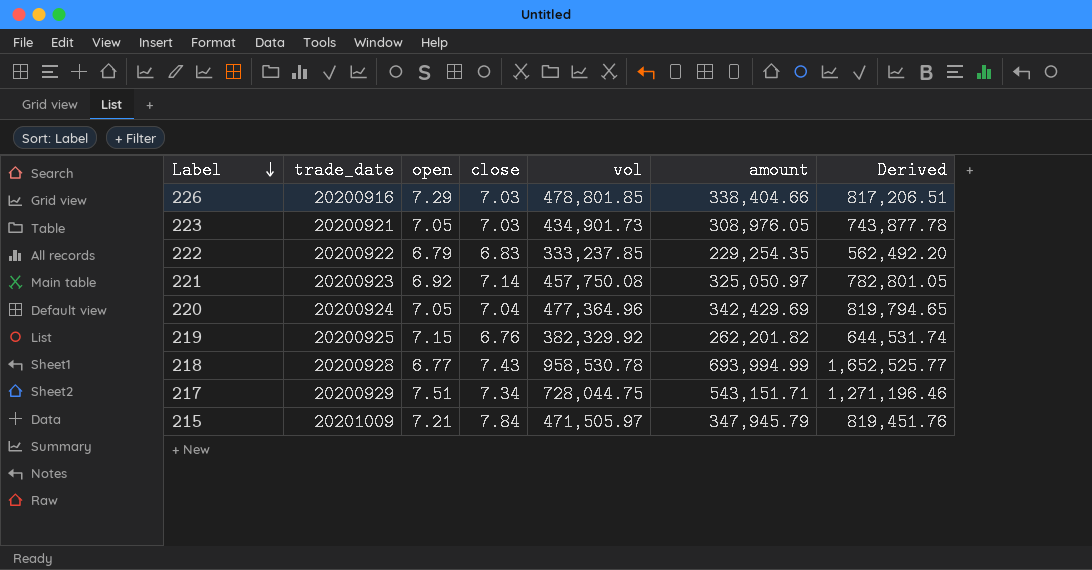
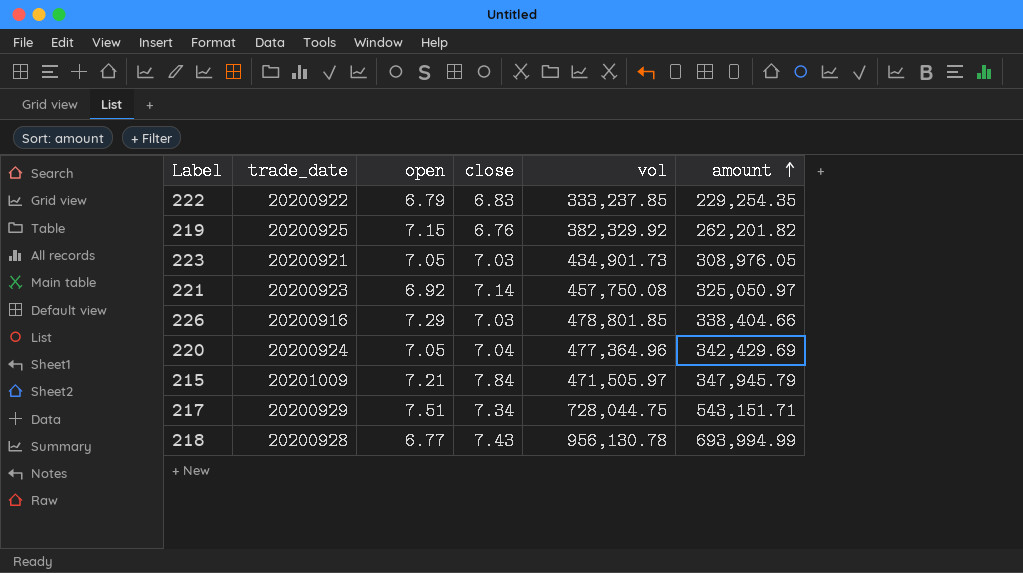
row order: Label descending -> amount ascending
column Derived | formula: [vol] + [amount] -> none
218 | vol: 958,530.78 -> 956,130.78

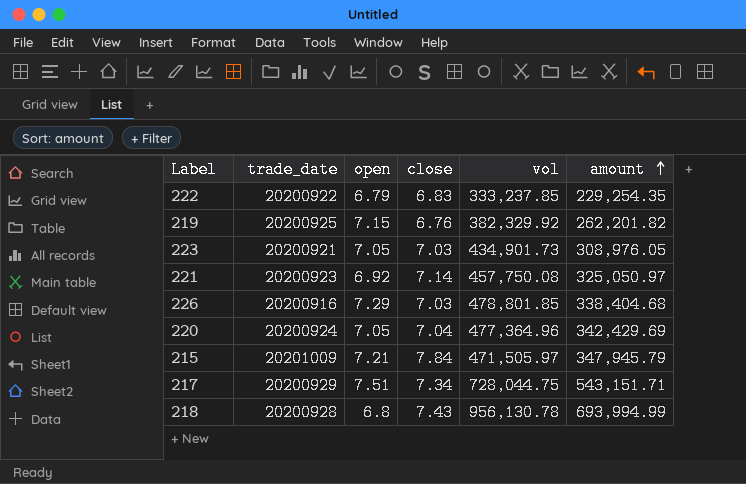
226 | amount: 338,404.66 -> 338,404.68
218 | open: 6.77 -> 6.8

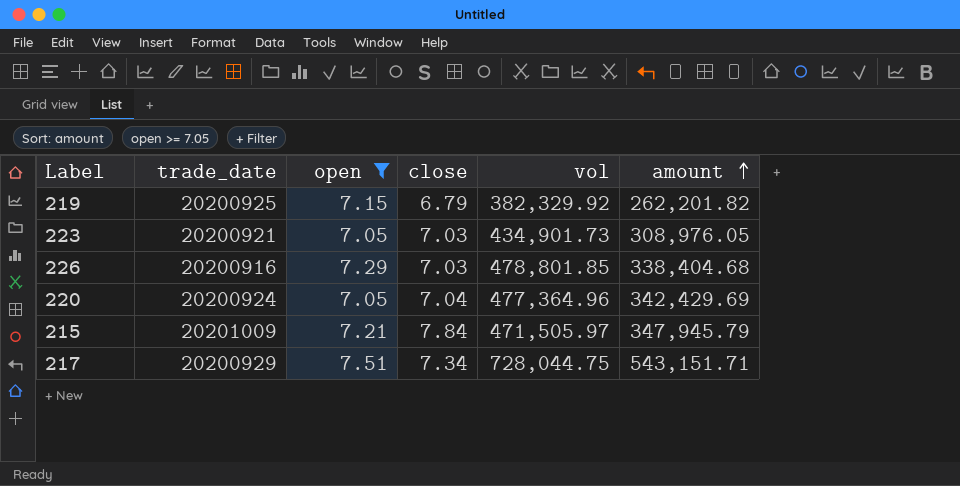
filter: none -> open >= 7.05
219 | close: 6.76 -> 6.79

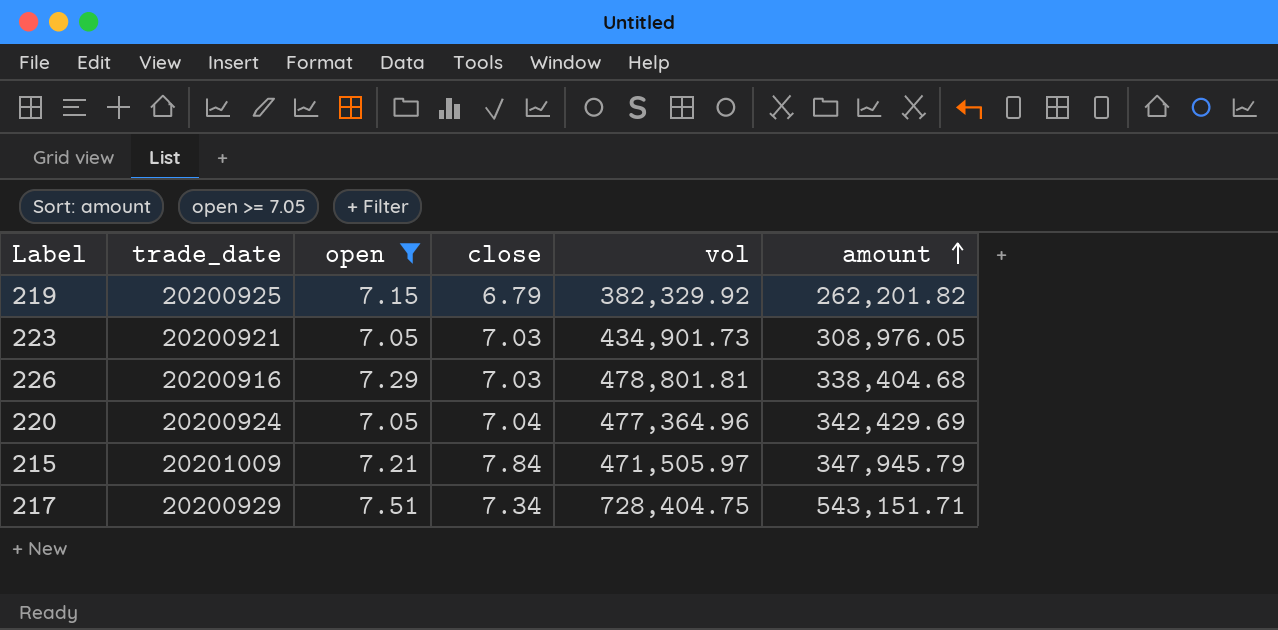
226 | vol: 478,801.85 -> 478,801.81
217 | vol: 728,044.75 -> 728,404.75

